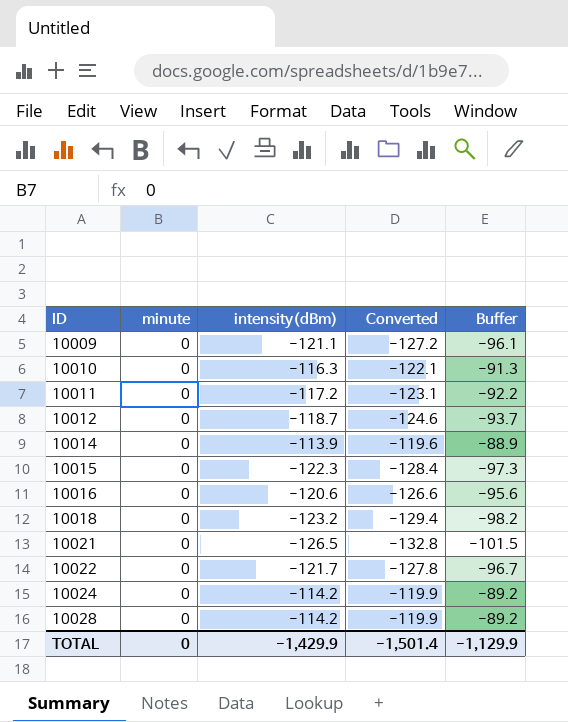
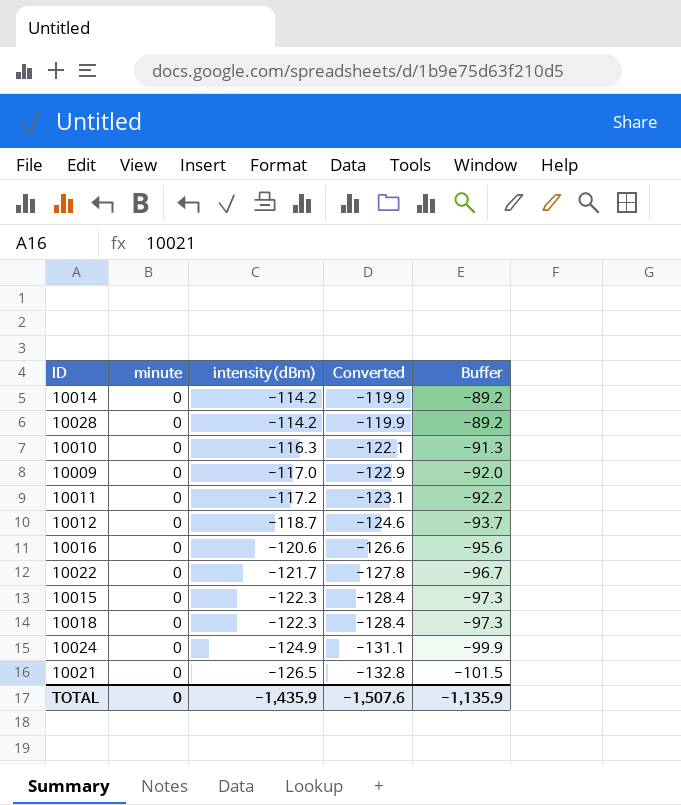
row order: ID ascending -> intensity(dBm) descending
10014 | intensity(dBm): -113.9 -> -114.2
10014 | Converted: -119.6 -> -119.9
10014 | Buffer: -88.9 -> -89.2
10009 | intensity(dBm): -121.1 -> -117.0
10009 | Converted: -127.2 -> -122.9
10009 | Buffer: -96.1 -> -92.0
10018 | intensity(dBm): -123.2 -> -122.3
10018 | Converted: -129.4 -> -128.4
10018 | Buffer: -98.2 -> -97.3
10024 | intensity(dBm): -114.2 -> -124.9
10024 | Converted: -119.9 -> -131.1
10024 | Buffer: -89.2 -> -99.9
TOTAL | intensity(dBm): -1,429.9 -> -1,435.9
TOTAL | Converted: -1,501.4 -> -1,507.6
TOTAL | Buffer: -1,129.9 -> -1,135.9

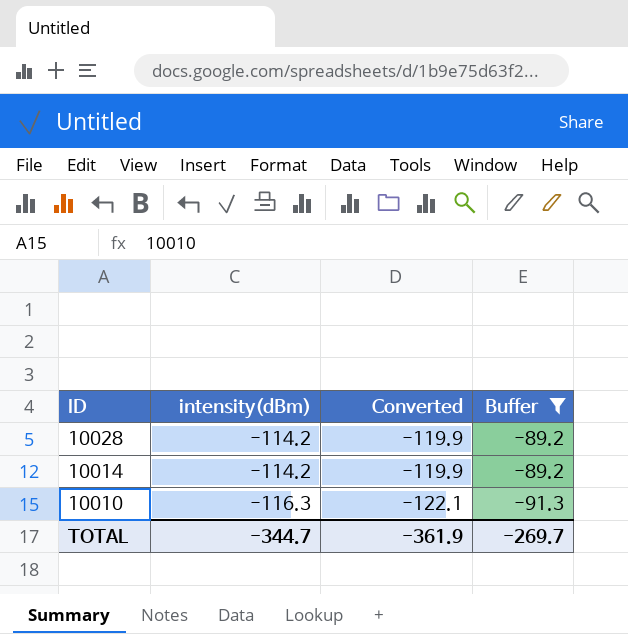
filter: none -> Buffer >= -91.3
row order: intensity(dBm) descending -> ID descending
column minute | position: 2 -> none
TOTAL | intensity(dBm): -1,435.9 -> -344.7
TOTAL | Converted: -1,507.6 -> -361.9
TOTAL | Buffer: -1,135.9 -> -269.7

